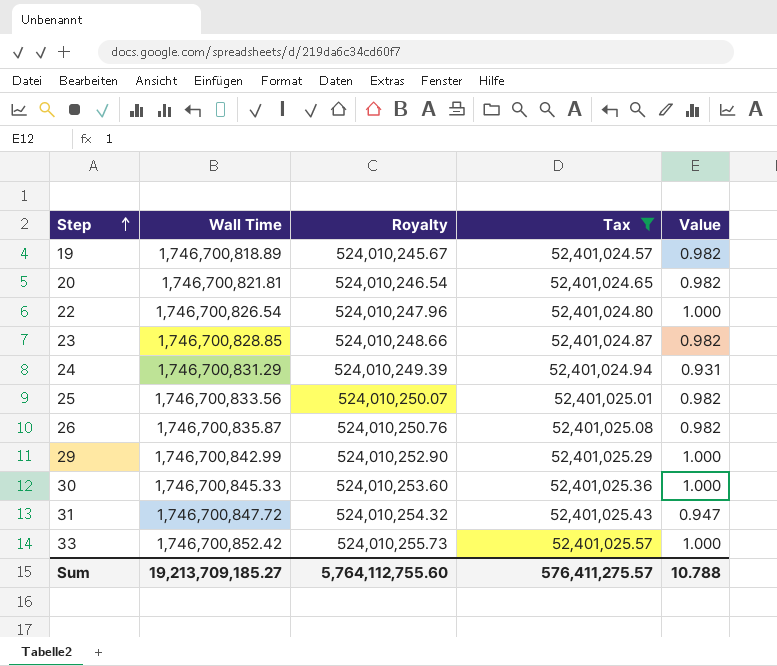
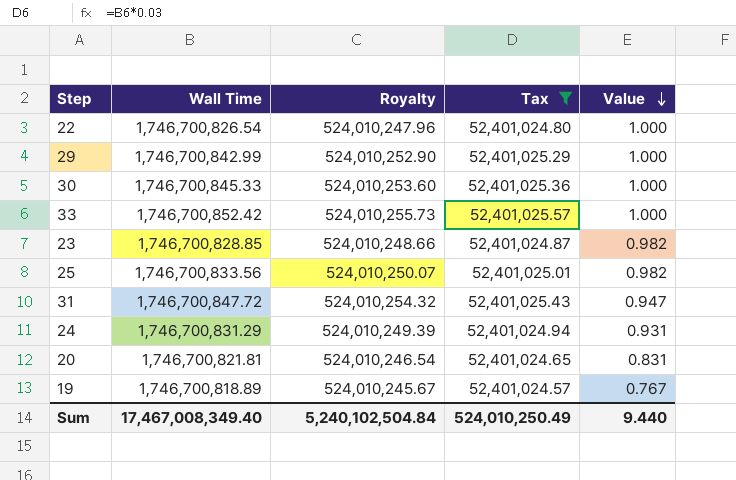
row order: Step ascending -> Value descending
row 26: 1,746,700,835.87 | 524,010,250.76 | 52,401,025.08 | 0.982 -> none
20 | Value: 0.982 -> 0.831
19 | Value: 0.982 -> 0.767
Sum | Wall Time: 19,213,709,185.27 -> 17,467,008,349.40
Sum | Royalty: 5,764,112,755.60 -> 5,240,102,504.84
Sum | Tax: 576,411,275.57 -> 524,010,250.49
Sum | Value: 10.788 -> 9.440

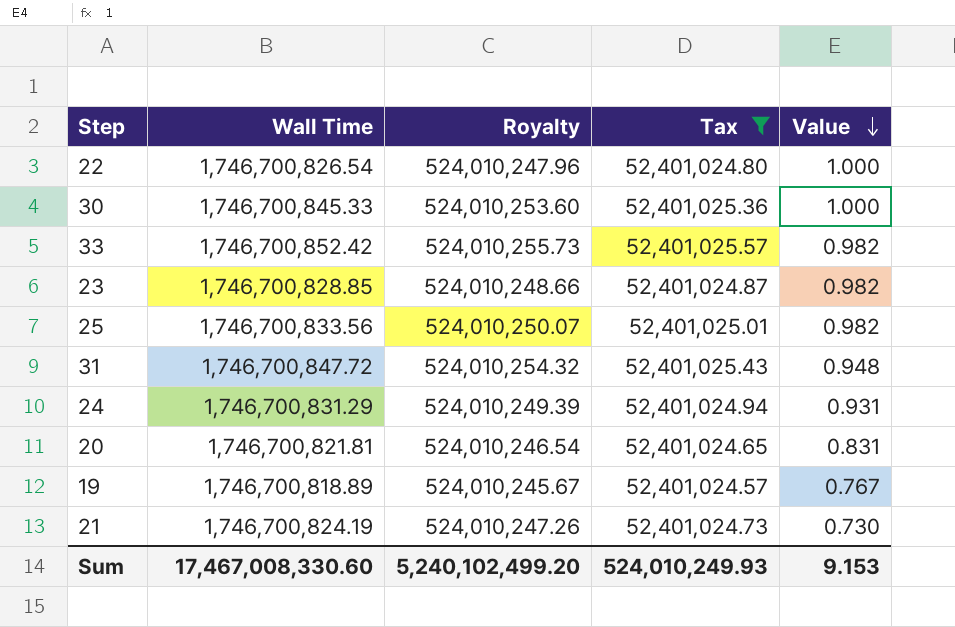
row 29: 1,746,700,842.99 | 524,010,252.90 | 52,401,025.29 | 1.000 -> none
33 | Value: 1.000 -> 0.982
31 | Value: 0.947 -> 0.948
row 21: none -> 1,746,700,824.19 | 524,010,247.26 | 52,401,024.73 | 0.730
Sum | Wall Time: 17,467,008,349.40 -> 17,467,008,330.60
Sum | Royalty: 5,240,102,504.84 -> 5,240,102,499.20
Sum | Tax: 524,010,250.49 -> 524,010,249.93
Sum | Value: 9.440 -> 9.153

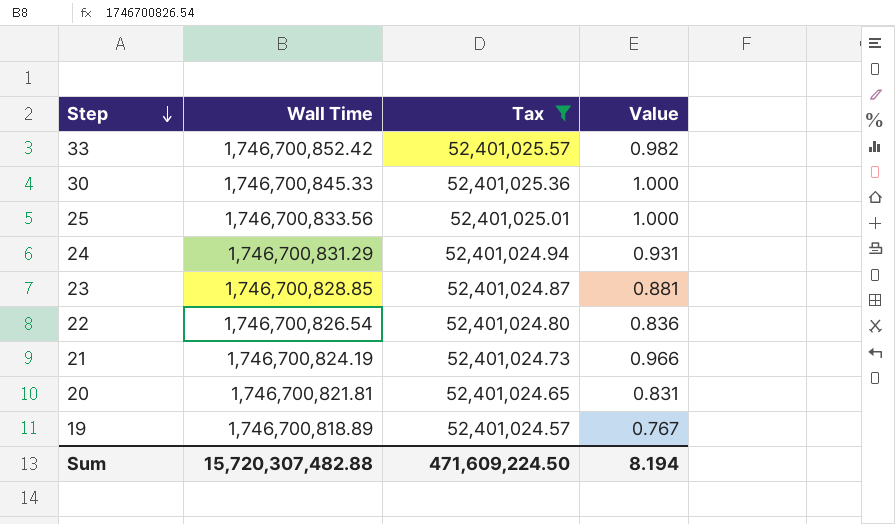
row order: Value descending -> Step descending
column Royalty | formula: [Wall Time] * 0.3 -> none
row 31: 1,746,700,847.72 | 524,010,254.32 | 52,401,025.43 | 0.948 -> none
25 | Value: 0.982 -> 1.000
23 | Value: 0.982 -> 0.881
22 | Value: 1.000 -> 0.836
21 | Value: 0.730 -> 0.966
Sum | Wall Time: 17,467,008,330.60 -> 15,720,307,482.88
Sum | Tax: 524,010,249.93 -> 471,609,224.50
Sum | Value: 9.153 -> 8.194

